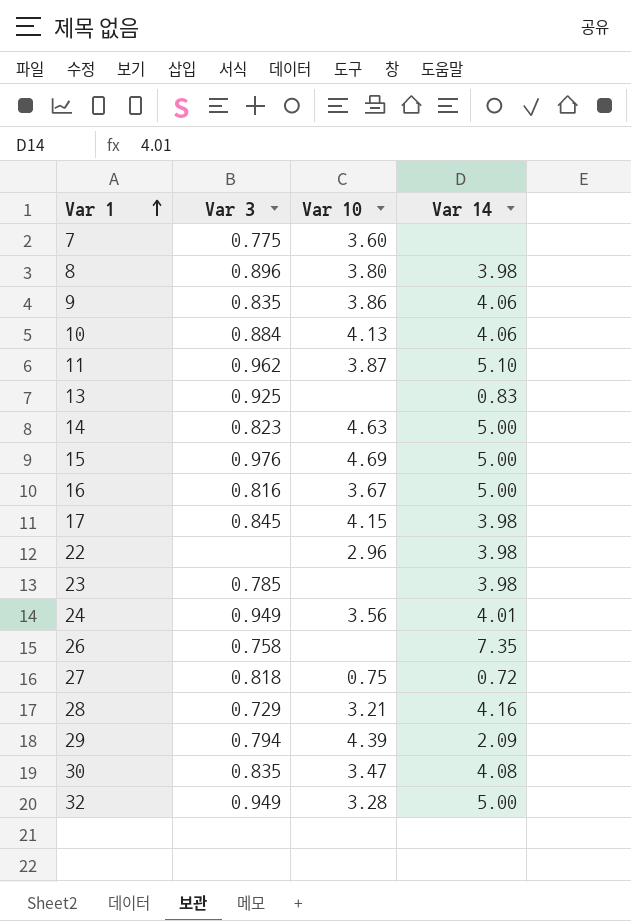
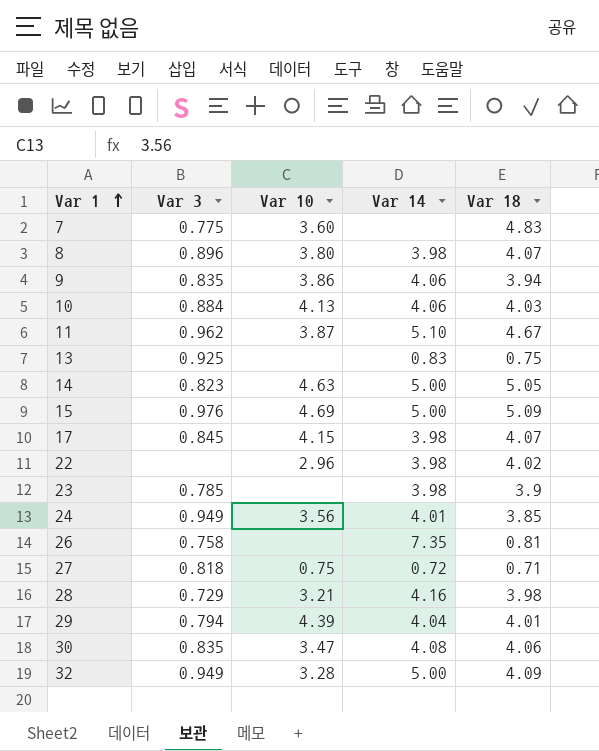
column Var 18 | position: none -> 5
row 16: 0.816 | 3.67 | 5.00 -> none
29 | Var 14: 2.09 -> 4.04

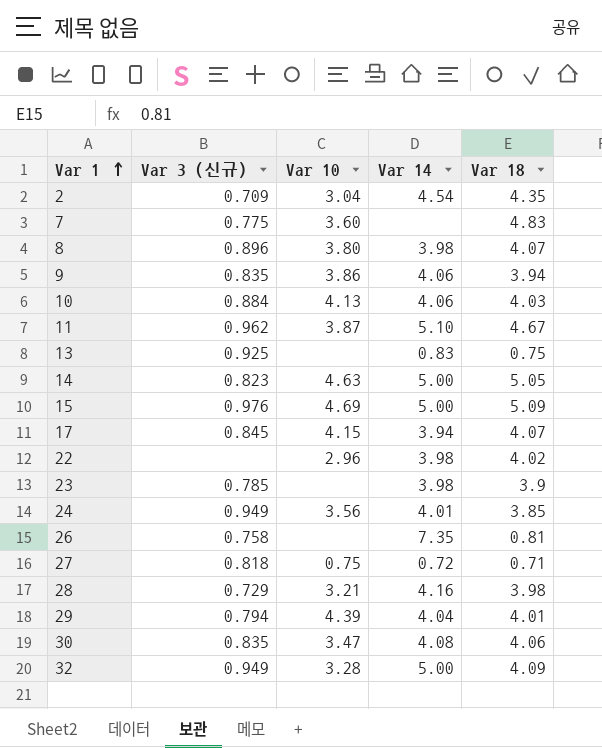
column name: Var 3 -> Var 3 (신규)
row 2: none -> 0.709 | 3.04 | 4.54 | 4.35
17 | Var 14: 3.98 -> 3.94

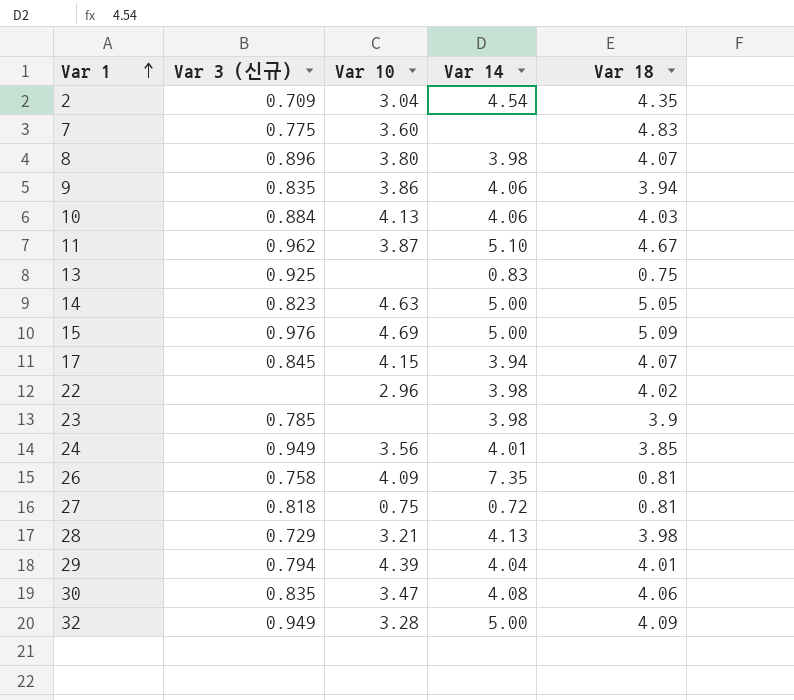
26 | Var 10: none -> 4.09
27 | Var 18: 0.71 -> 0.81
28 | Var 14: 4.16 -> 4.13

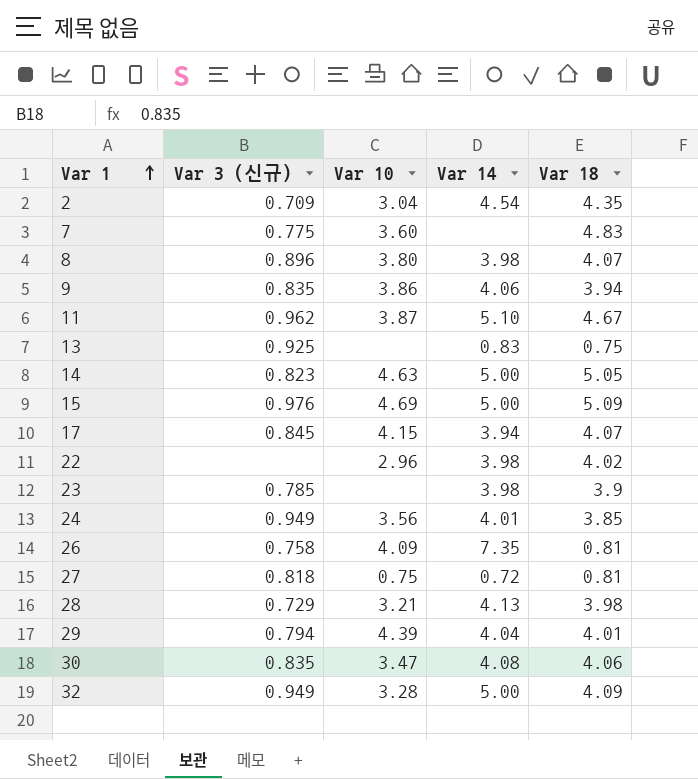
row 10: 0.884 | 4.13 | 4.06 | 4.03 -> none

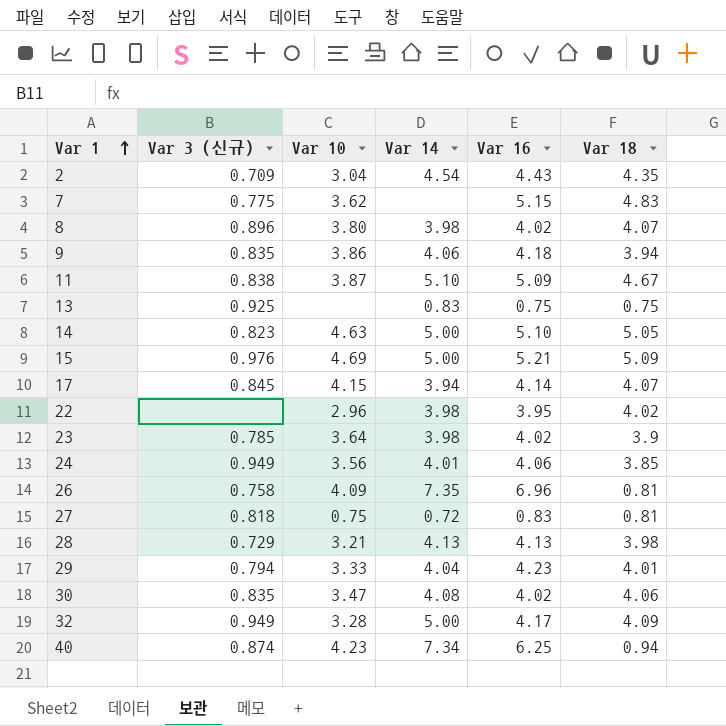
column Var 16 | position: none -> 5
7 | Var 10: 3.60 -> 3.62
11 | Var 3 (신규): 0.962 -> 0.838
23 | Var 10: none -> 3.64
29 | Var 10: 4.39 -> 3.33
row 40: none -> 0.874 | 4.23 | 7.34 | 6.25 | 0.94

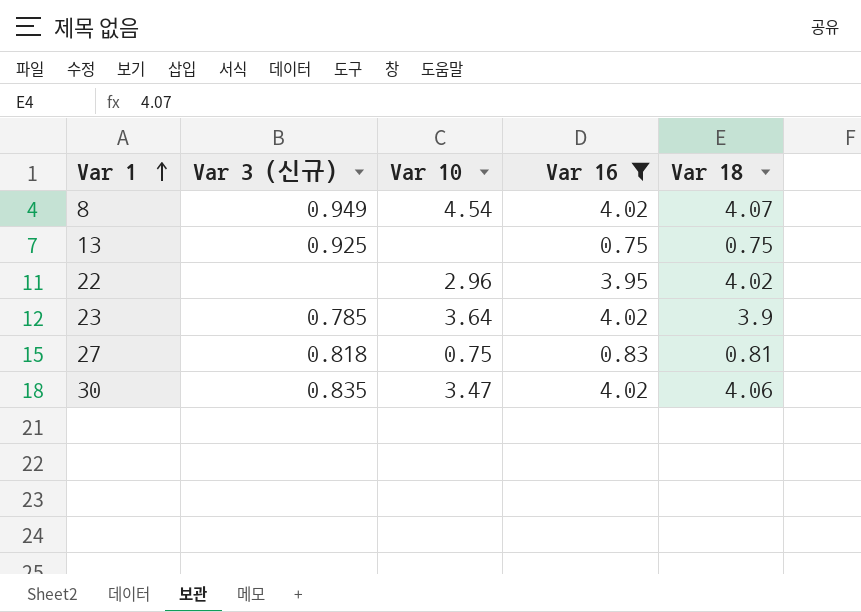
filter: none -> Var 16 <= 4.02
column Var 14 | position: 4 -> none
8 | Var 3 (신규): 0.896 -> 0.949
8 | Var 10: 3.80 -> 4.54

